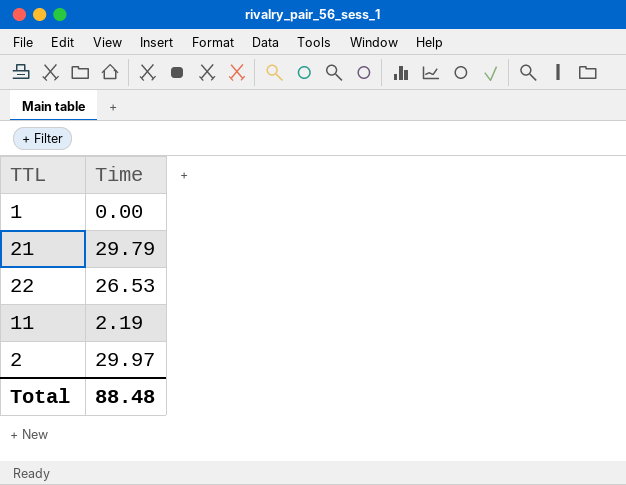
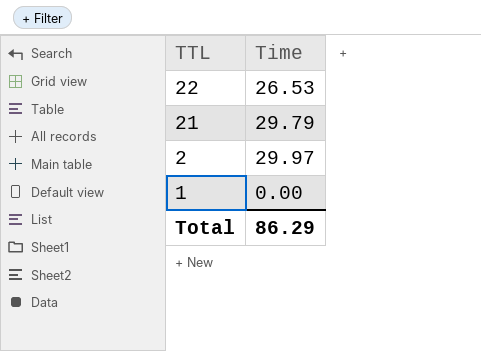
row order: none -> TTL descending
row 11: 2.19 -> none
Total | Time: 88.48 -> 86.29

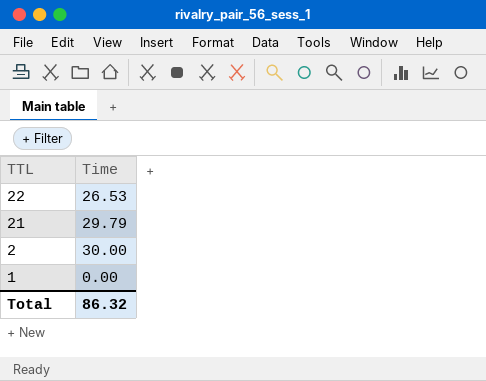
2 | Time: 29.97 -> 30.00
Total | Time: 86.29 -> 86.32

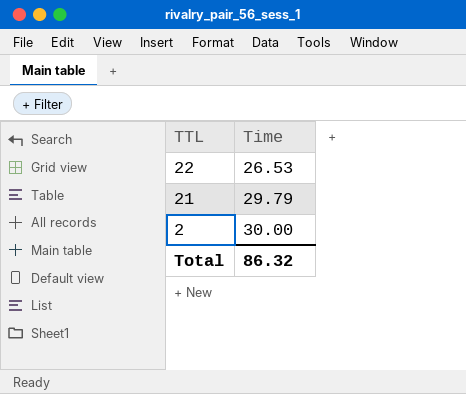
row 1: 0.00 -> none

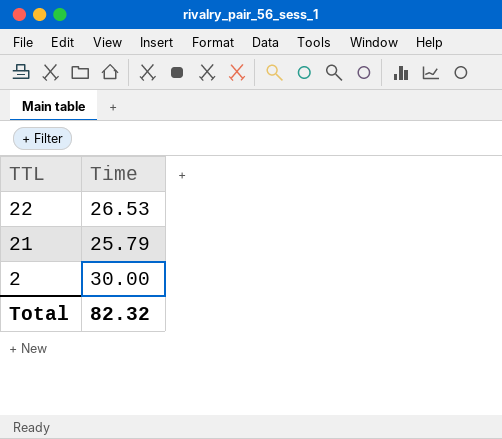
21 | Time: 29.79 -> 25.79
Total | Time: 86.32 -> 82.32

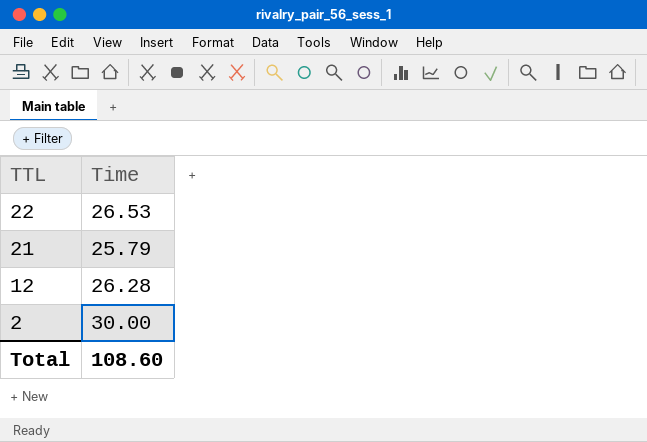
row 12: none -> 26.28
Total | Time: 82.32 -> 108.60

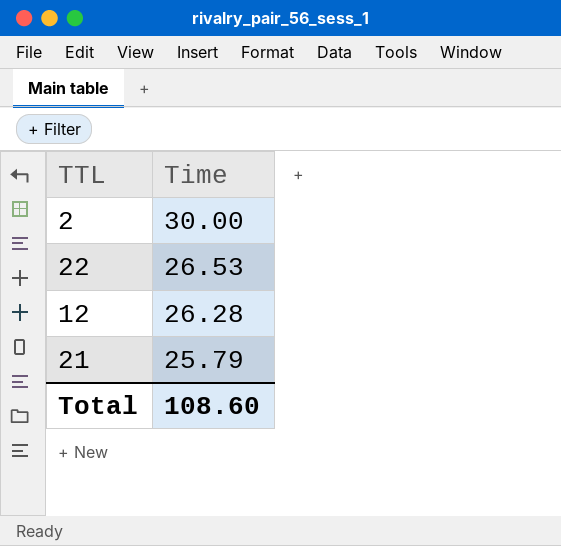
row order: TTL descending -> Time descending

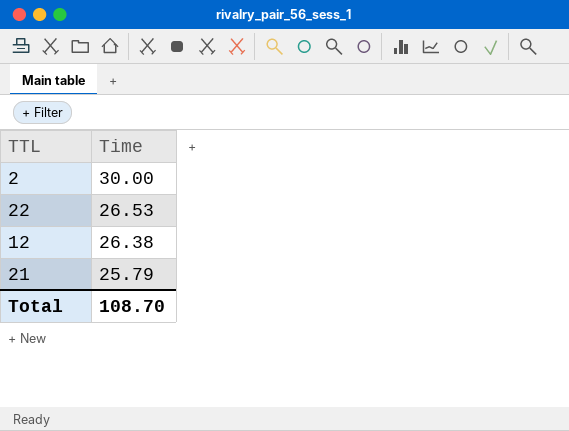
12 | Time: 26.28 -> 26.38
Total | Time: 108.60 -> 108.70

